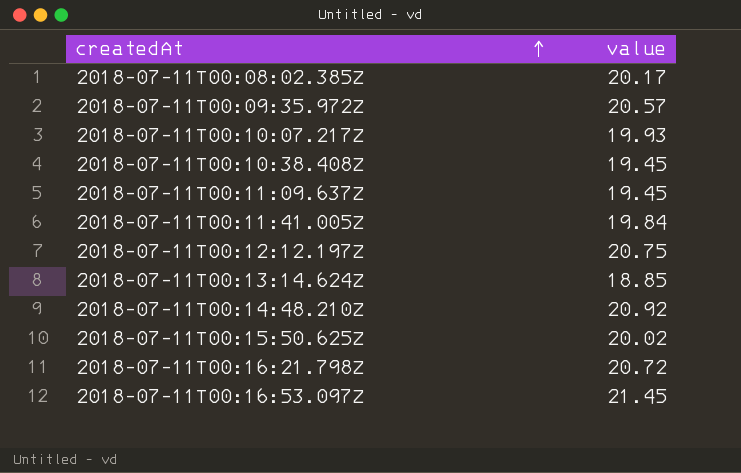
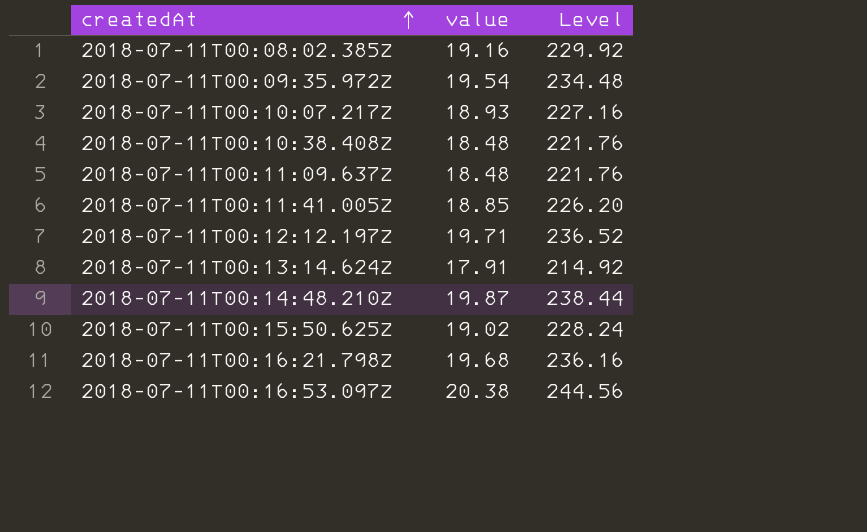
column Level | formula: none -> [value] * 12
2018-07-11T00:08:02.385Z | value: 20.17 -> 19.16
2018-07-11T00:09:35.972Z | value: 20.57 -> 19.54
2018-07-11T00:10:07.217Z | value: 19.93 -> 18.93
2018-07-11T00:10:38.408Z | value: 19.45 -> 18.48
2018-07-11T00:11:09.637Z | value: 19.45 -> 18.48
2018-07-11T00:11:41.005Z | value: 19.84 -> 18.85
2018-07-11T00:12:12.197Z | value: 20.75 -> 19.71
2018-07-11T00:13:14.624Z | value: 18.85 -> 17.91
2018-07-11T00:14:48.210Z | value: 20.92 -> 19.87
2018-07-11T00:15:50.625Z | value: 20.02 -> 19.02
2018-07-11T00:16:21.798Z | value: 20.72 -> 19.68
2018-07-11T00:16:53.097Z | value: 21.45 -> 20.38

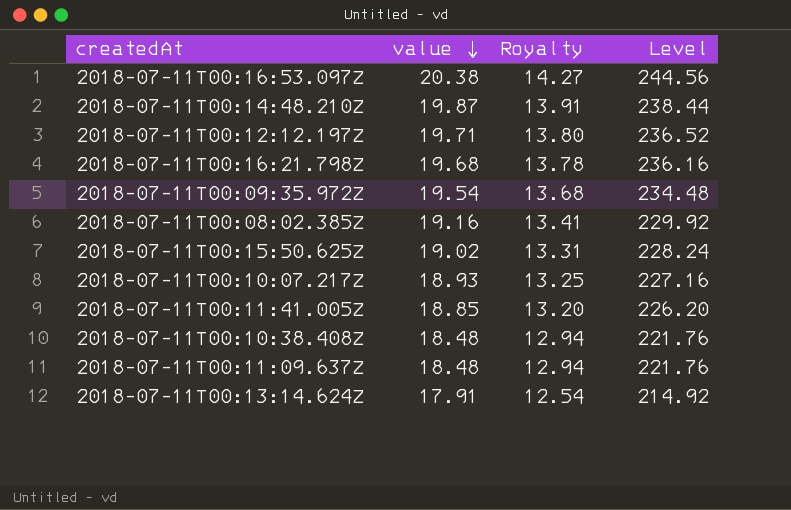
row order: createdAt ascending -> value descending
column Royalty | formula: none -> [value] * 0.7

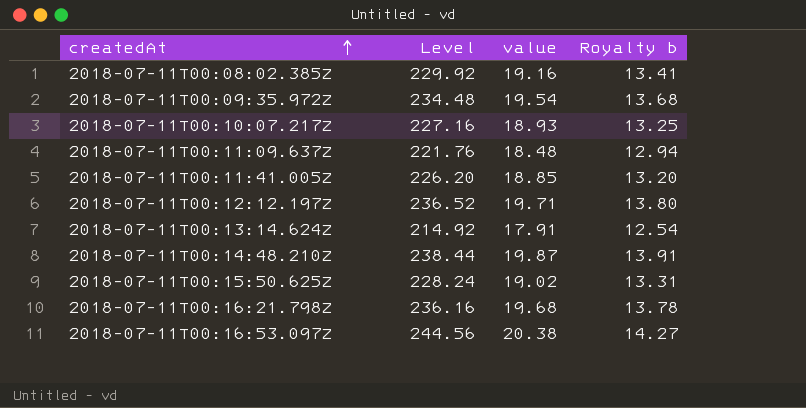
row order: value descending -> createdAt ascending
column Level | position: 4 -> 2
column name: Royalty -> Royalty b
row 2018-07-11T00:10:38.408Z: 18.48 | 12.94 | 221.76 -> none

